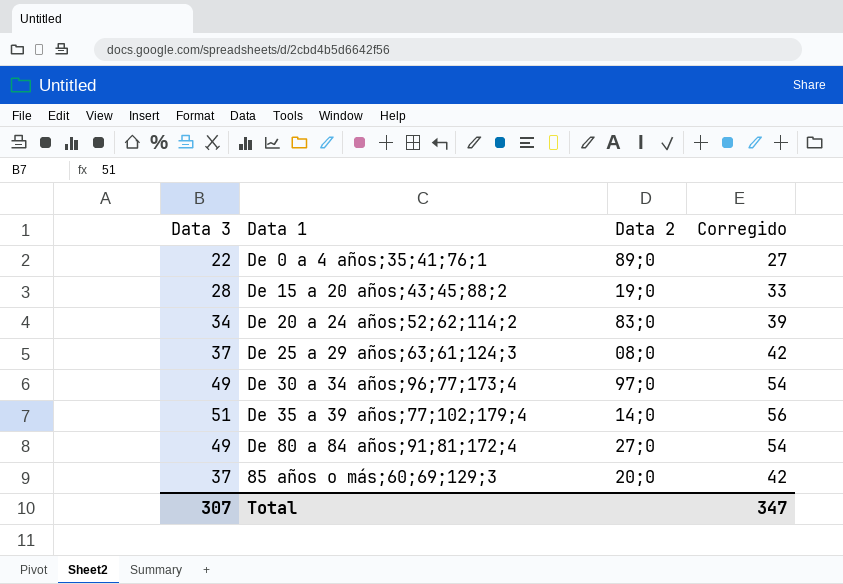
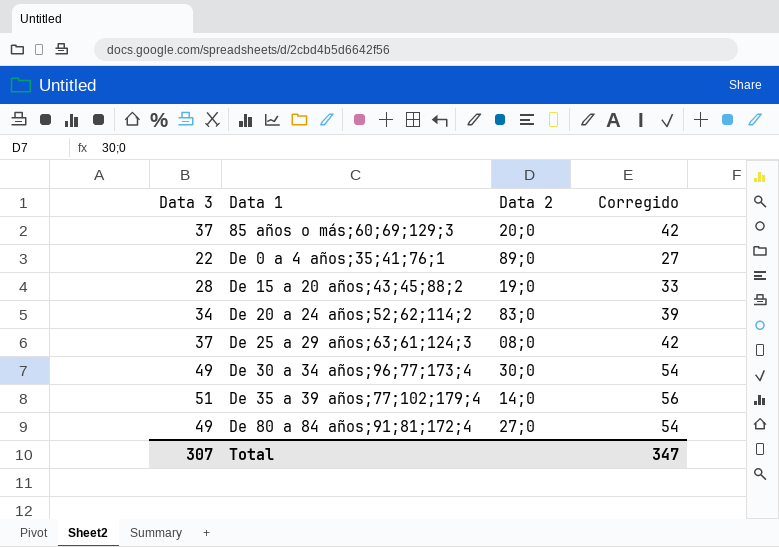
row order: none -> Data 1 ascending
De 30 a 34 años;96;77;173;4 | Data 2: 97;0 -> 30;0

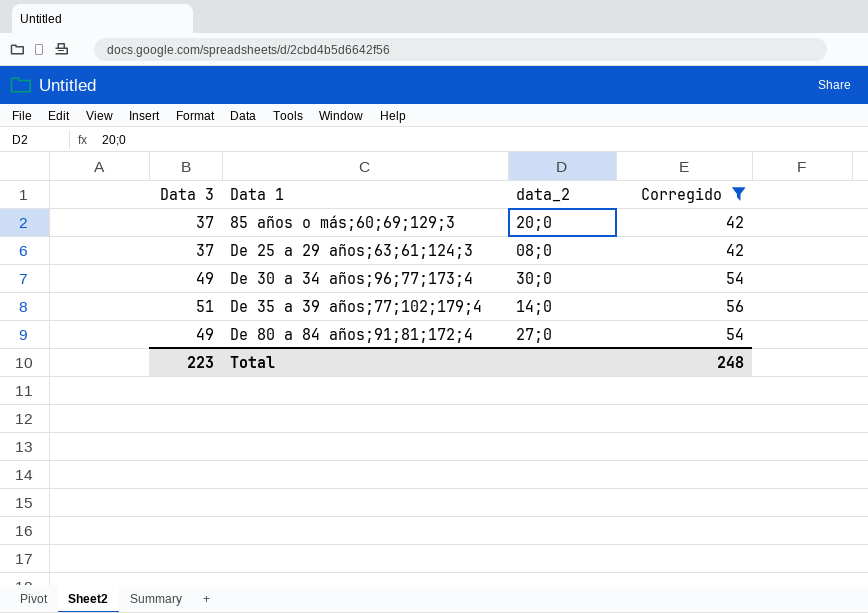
filter: none -> Corregido >= 42
column name: Data 2 -> data_2
Total | Data 3: 307 -> 223
Total | Corregido: 347 -> 248

